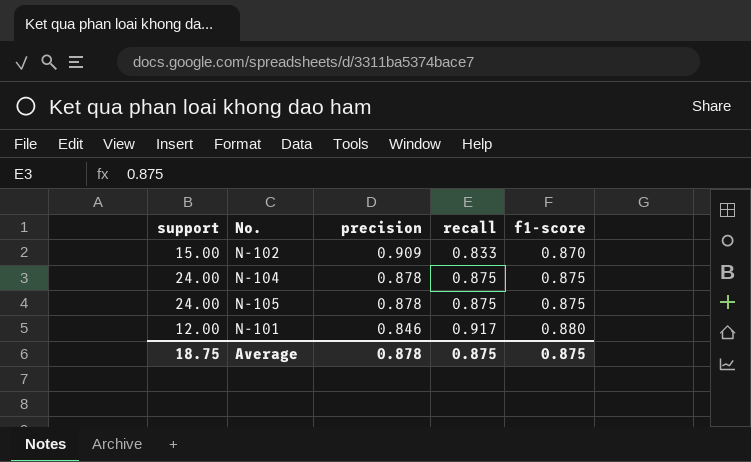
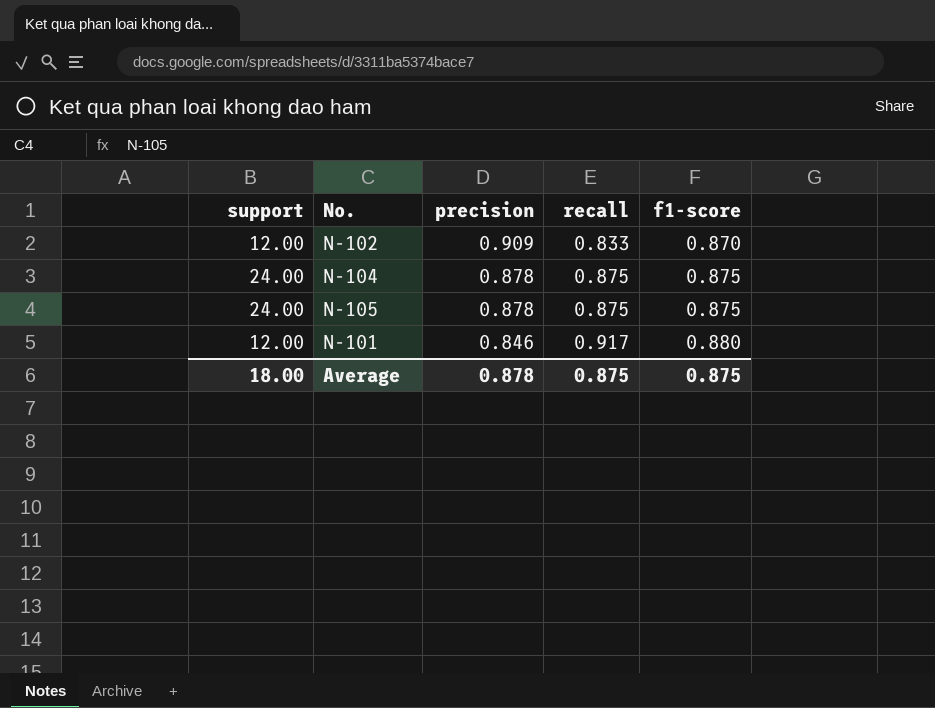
N-102 | support: 15.00 -> 12.00
Average | support: 18.75 -> 18.00

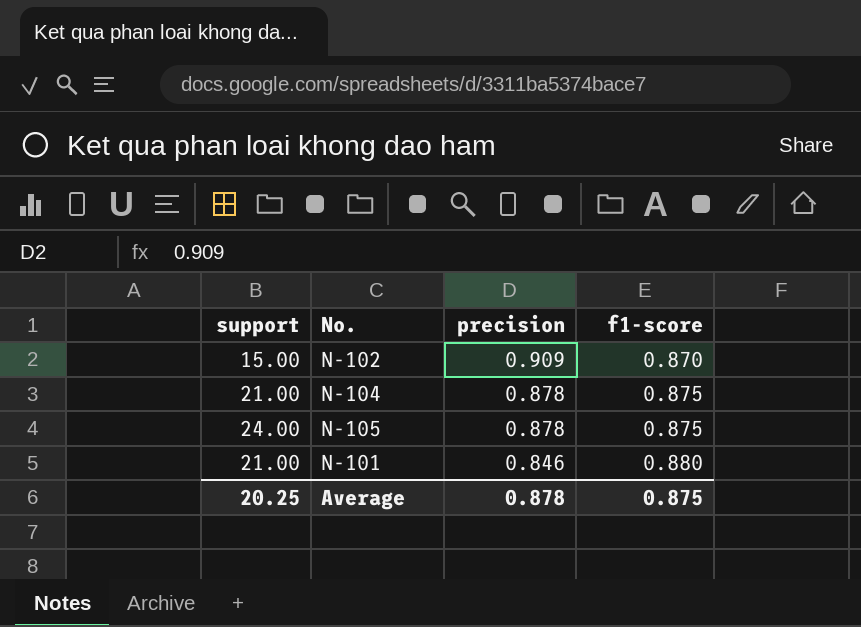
column recall | position: 4 -> none
N-102 | support: 12.00 -> 15.00
N-104 | support: 24.00 -> 21.00
N-101 | support: 12.00 -> 21.00
Average | support: 18.00 -> 20.25

